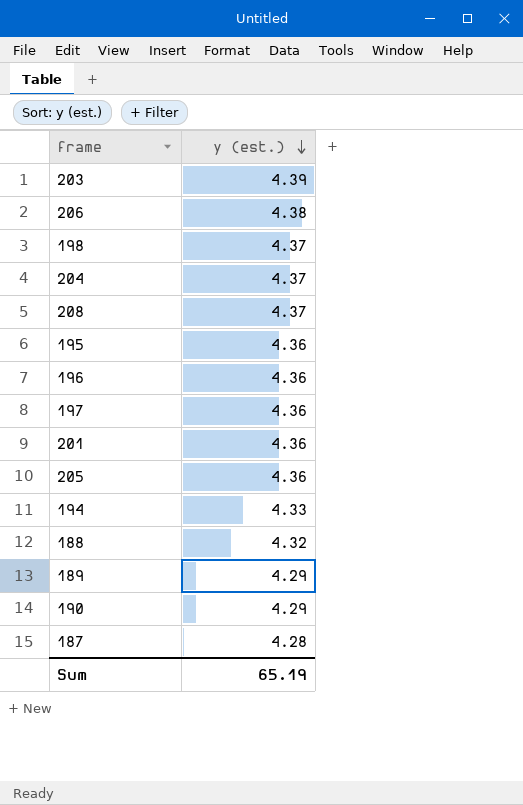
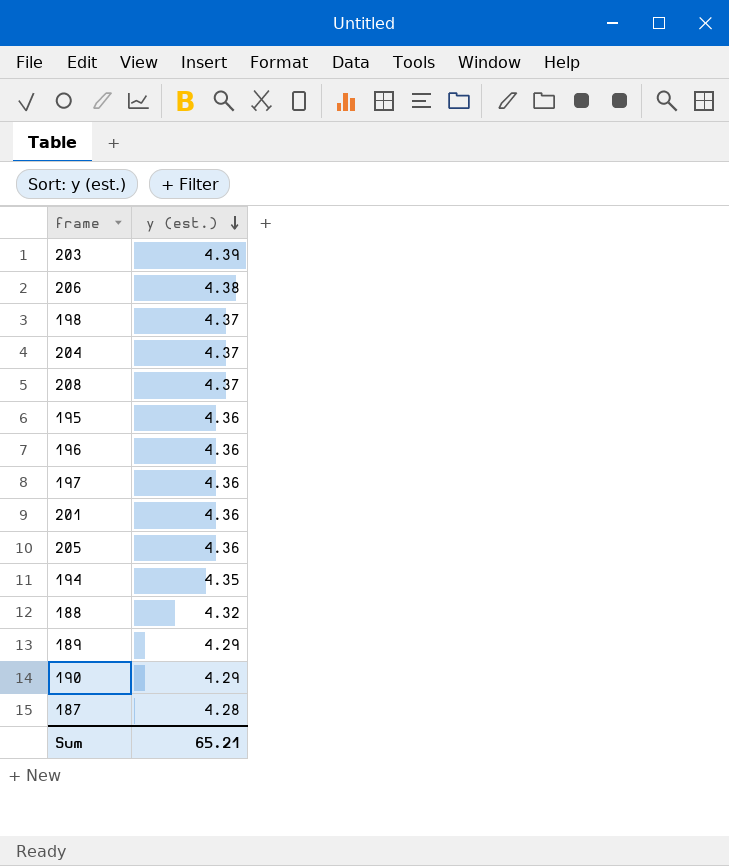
194 | y (est.): 4.33 -> 4.35
Sum | y (est.): 65.19 -> 65.21

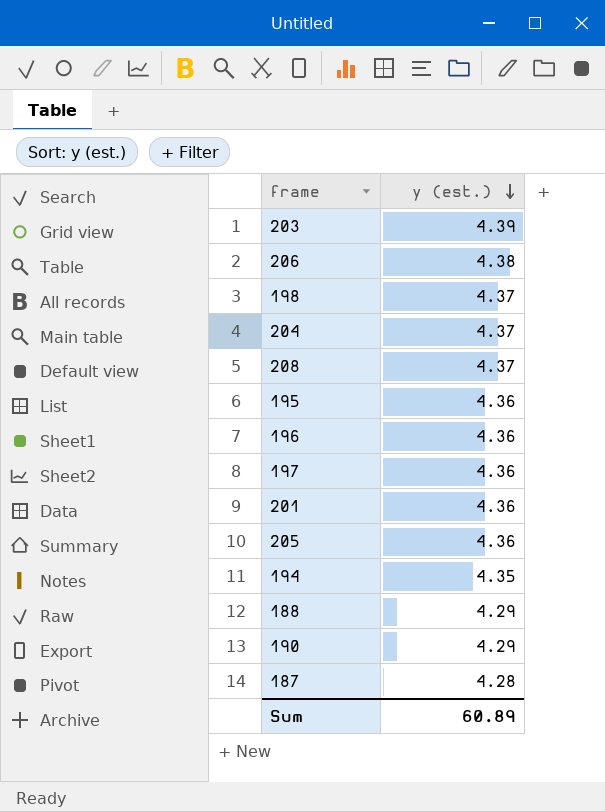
row 189: 4.29 -> none
188 | y (est.): 4.32 -> 4.29
Sum | y (est.): 65.21 -> 60.89

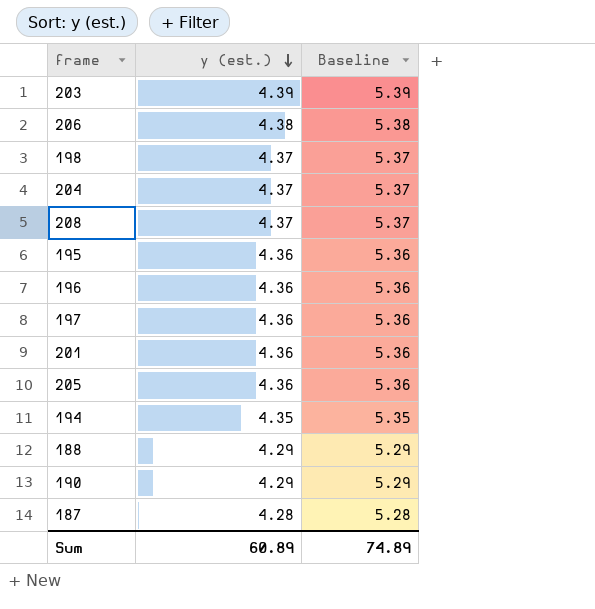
column Baseline | formula: none -> [y (est.)] + 1

